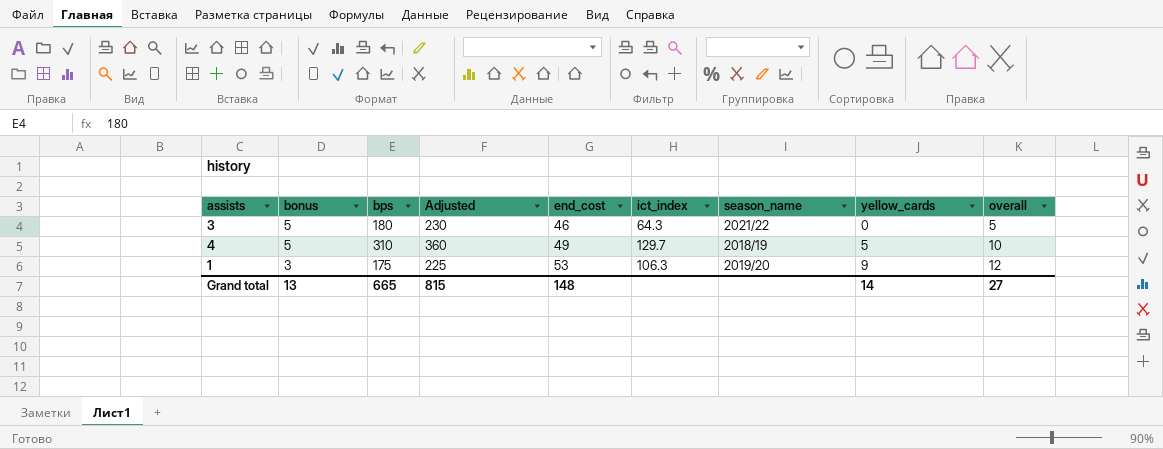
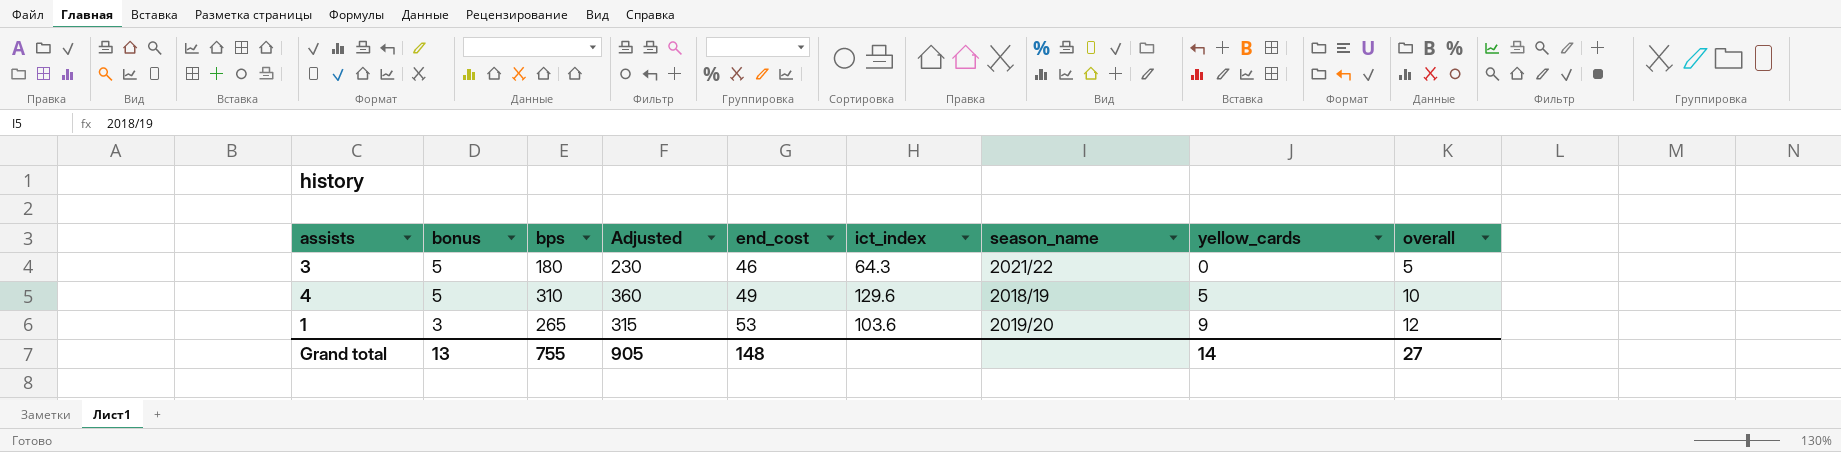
4 | ict_index: 129.7 -> 129.6
1 | bps: 175 -> 265
1 | Adjusted: 225 -> 315
1 | ict_index: 106.3 -> 103.6
Grand total | bps: 665 -> 755
Grand total | Adjusted: 815 -> 905

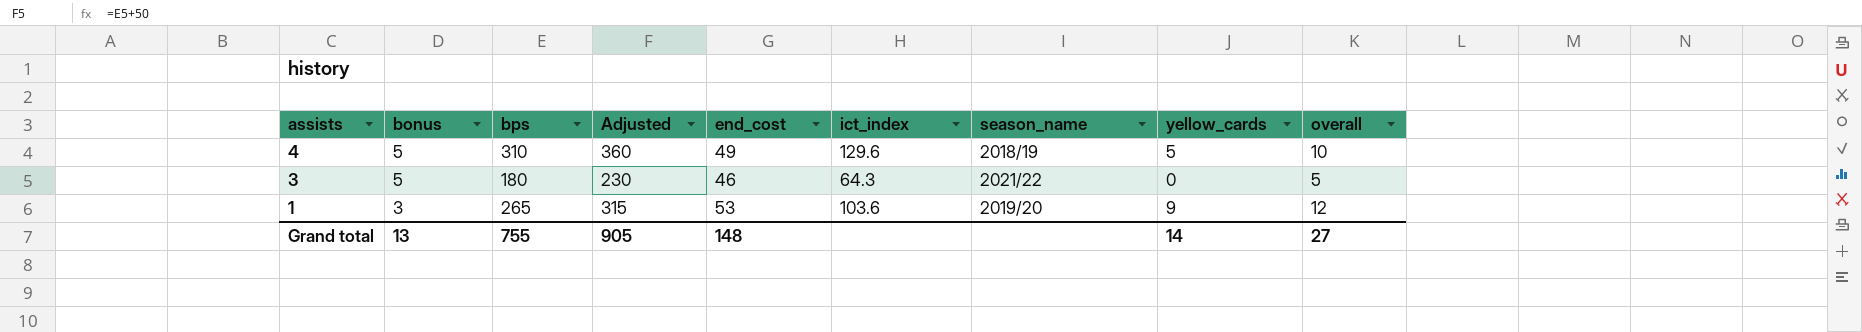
row order: bonus descending -> assists descending

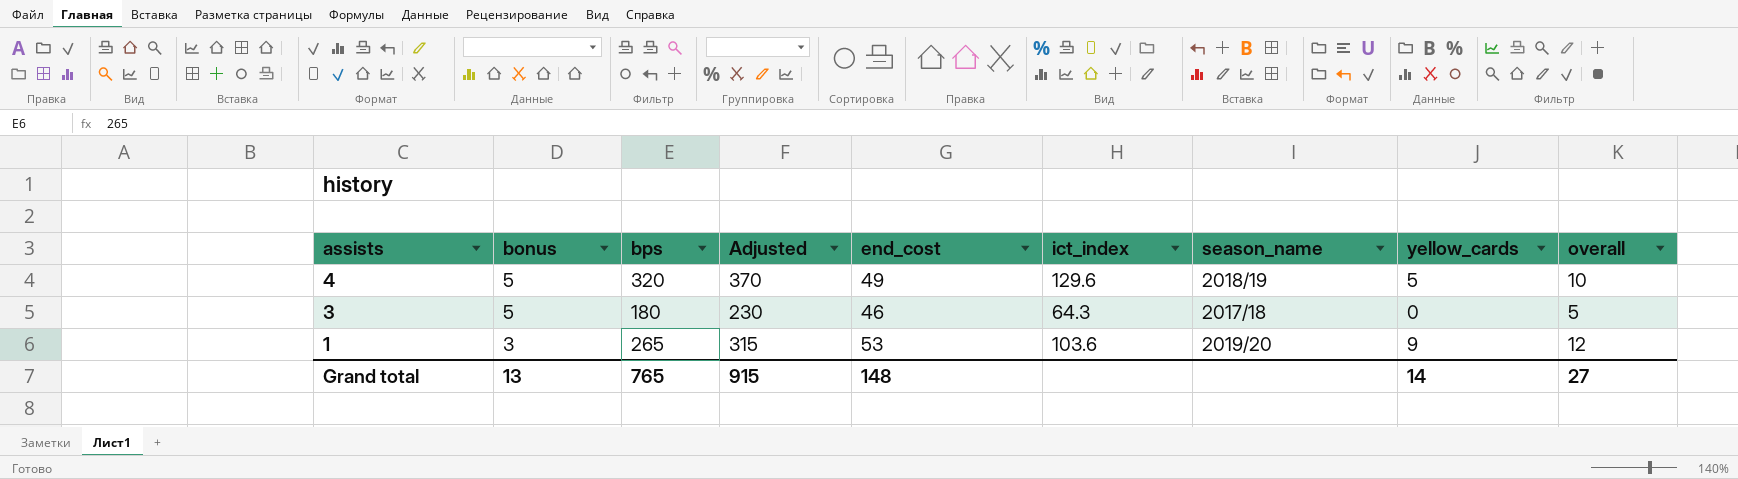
4 | bps: 310 -> 320
4 | Adjusted: 360 -> 370
3 | season_name: 2021/22 -> 2017/18
Grand total | bps: 755 -> 765
Grand total | Adjusted: 905 -> 915

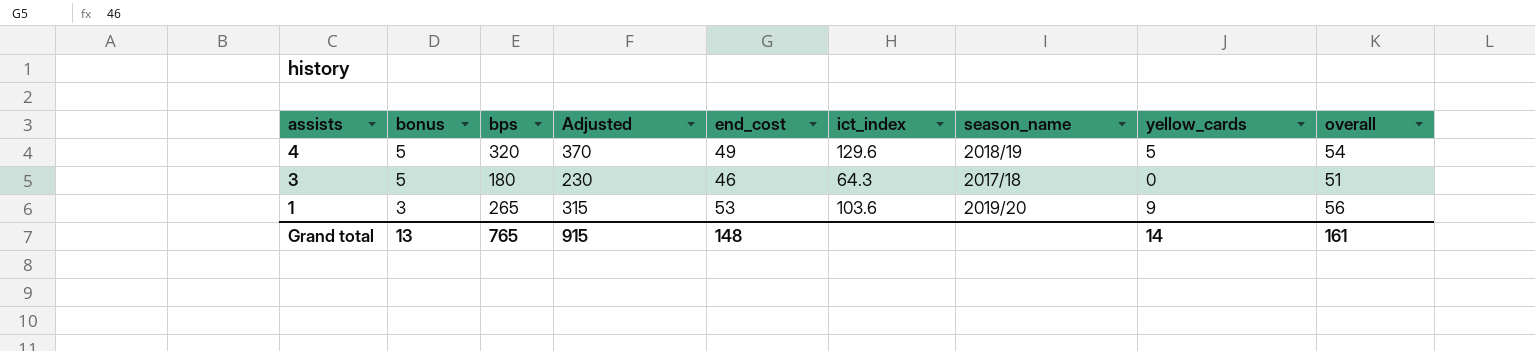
column overall | formula: [bonus] + [yellow_cards] -> [bonus] + [end_cost]
Grand total | overall: 27 -> 161

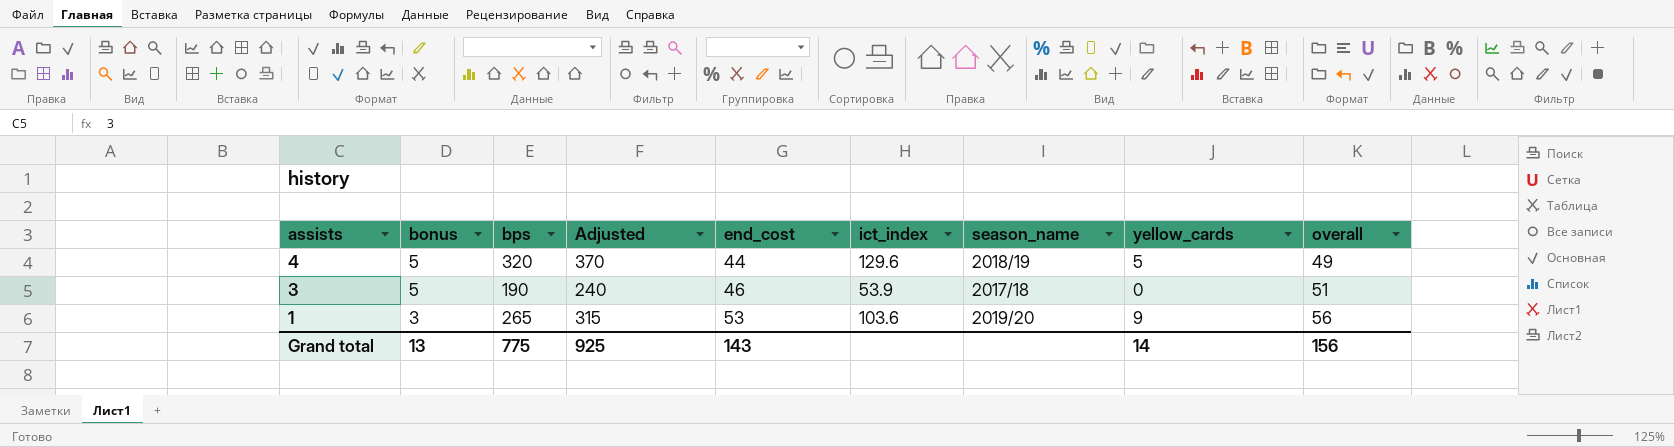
4 | end_cost: 49 -> 44
4 | overall: 54 -> 49
3 | bps: 180 -> 190
3 | Adjusted: 230 -> 240
3 | ict_index: 64.3 -> 53.9
Grand total | bps: 765 -> 775
Grand total | Adjusted: 915 -> 925
Grand total | end_cost: 148 -> 143
Grand total | overall: 161 -> 156

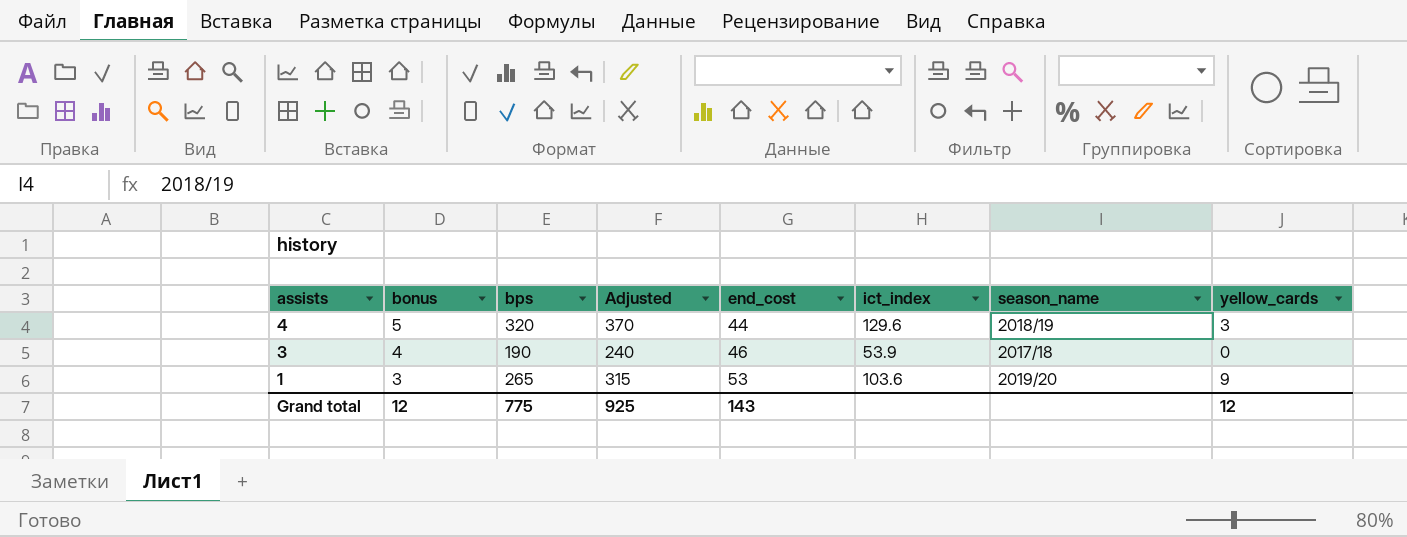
column overall | formula: [bonus] + [end_cost] -> none
4 | yellow_cards: 5 -> 3
3 | bonus: 5 -> 4
Grand total | bonus: 13 -> 12
Grand total | yellow_cards: 14 -> 12

